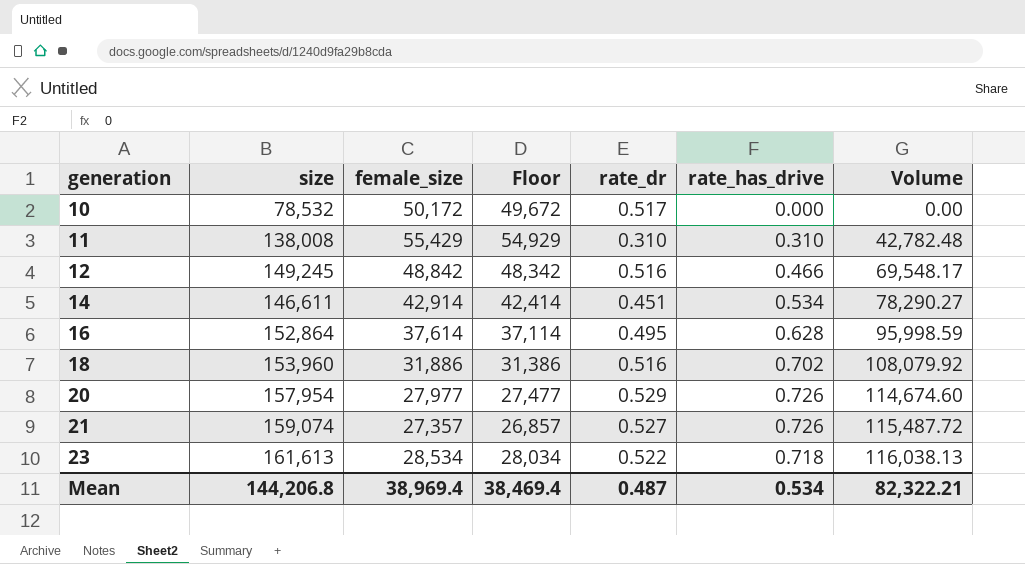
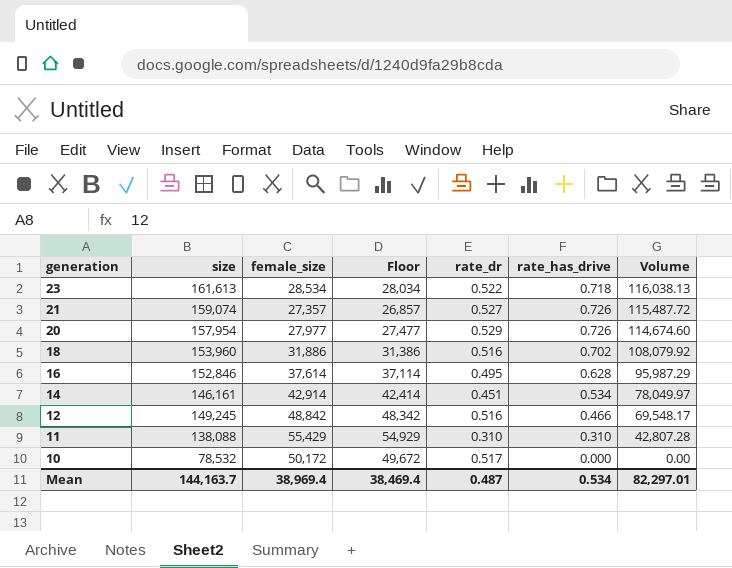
row order: generation ascending -> generation descending
16 | size: 152,864 -> 152,846
16 | Volume: 95,998.59 -> 95,987.29
14 | size: 146,611 -> 146,161
14 | Volume: 78,290.27 -> 78,049.97
11 | size: 138,008 -> 138,088
11 | Volume: 42,782.48 -> 42,807.28
Mean | size: 144,206.8 -> 144,163.7
Mean | Volume: 82,322.21 -> 82,297.01

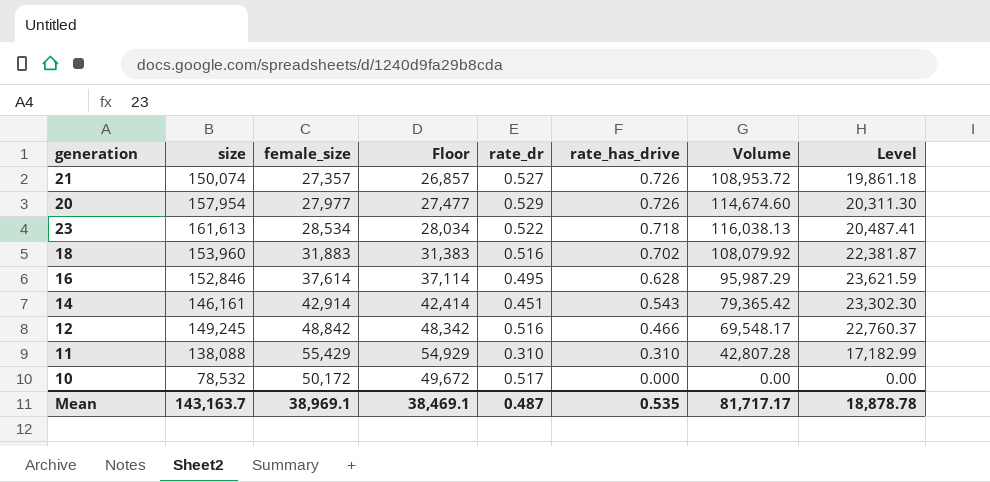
row order: generation descending -> rate_has_drive descending
column Level | formula: none -> [female_size] * [rate_has_drive]
21 | size: 159,074 -> 150,074
21 | Volume: 115,487.72 -> 108,953.72
18 | female_size: 31,886 -> 31,883
18 | Floor: 31,386 -> 31,383
14 | rate_has_drive: 0.534 -> 0.543
14 | Volume: 78,049.97 -> 79,365.42
Mean | size: 144,163.7 -> 143,163.7
Mean | female_size: 38,969.4 -> 38,969.1
Mean | Floor: 38,469.4 -> 38,469.1
Mean | rate_has_drive: 0.534 -> 0.535
Mean | Volume: 82,297.01 -> 81,717.17

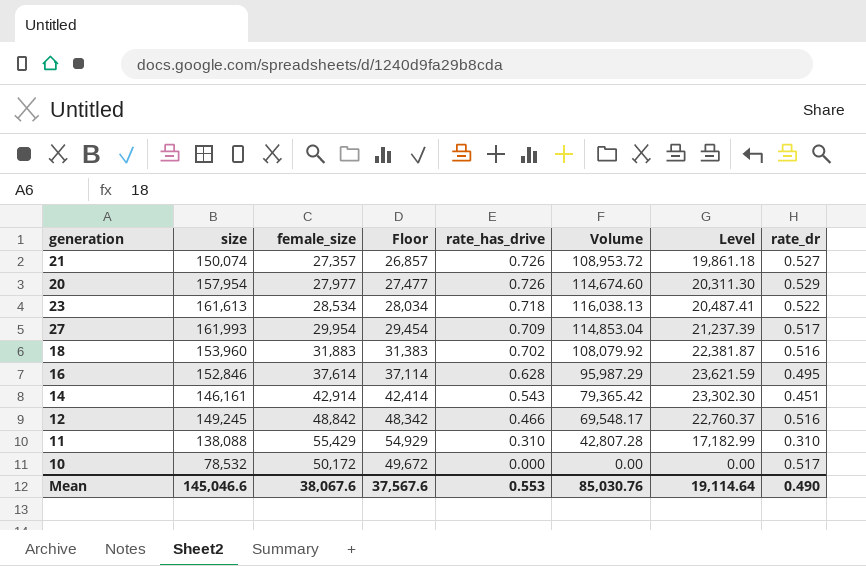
column rate_dr | position: 5 -> 8
row 27: none -> 161,993 | 29,954 | 29,454 | 0.709 | 114,853.04 | 21,237.39 | 0.517
Mean | size: 143,163.7 -> 145,046.6
Mean | female_size: 38,969.1 -> 38,067.6
Mean | Floor: 38,469.1 -> 37,567.6
Mean | rate_has_drive: 0.535 -> 0.553
Mean | Volume: 81,717.17 -> 85,030.76
Mean | Level: 18,878.78 -> 19,114.64
Mean | rate_dr: 0.487 -> 0.490

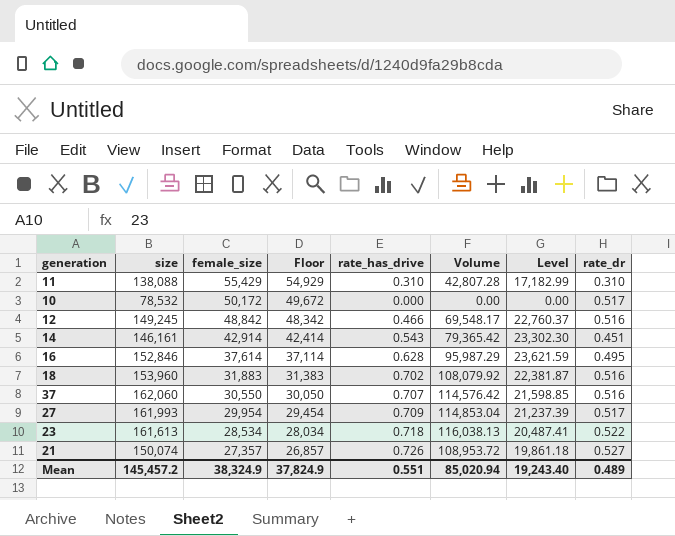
row order: rate_has_drive descending -> female_size descending
row 20: 157,954 | 27,977 | 27,477 | 0.726 | 114,674.60 | 20,311.30 | 0.529 -> none
row 37: none -> 162,060 | 30,550 | 30,050 | 0.707 | 114,576.42 | 21,598.85 | 0.516
Mean | size: 145,046.6 -> 145,457.2
Mean | female_size: 38,067.6 -> 38,324.9
Mean | Floor: 37,567.6 -> 37,824.9
Mean | rate_has_drive: 0.553 -> 0.551
Mean | Volume: 85,030.76 -> 85,020.94
Mean | Level: 19,114.64 -> 19,243.40
Mean | rate_dr: 0.490 -> 0.489

